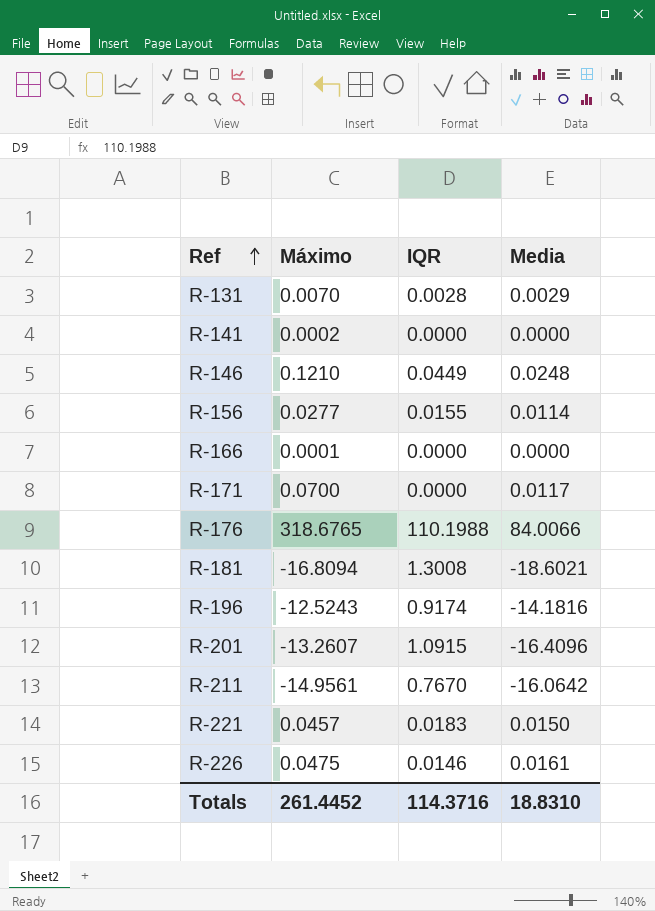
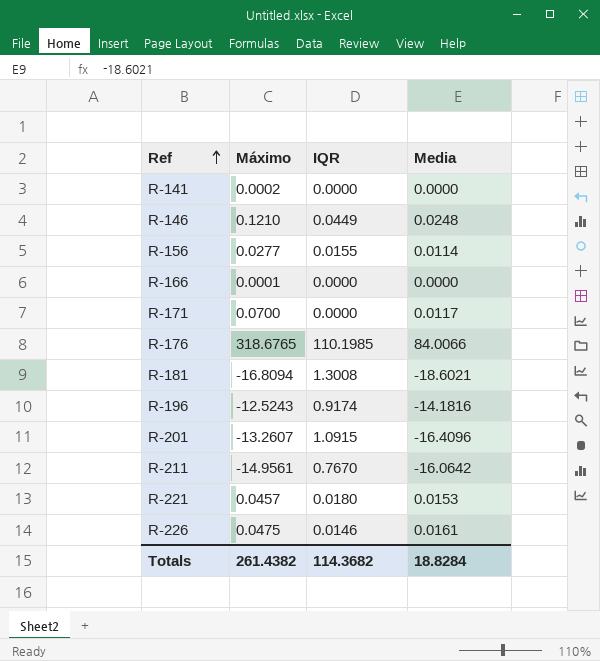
row R-131: 0.0070 | 0.0028 | 0.0029 -> none
R-176 | IQR: 110.1988 -> 110.1985
R-221 | IQR: 0.0183 -> 0.0180
R-221 | Media: 0.0150 -> 0.0153
Totals | Máximo: 261.4452 -> 261.4382
Totals | IQR: 114.3716 -> 114.3682
Totals | Media: 18.8310 -> 18.8284

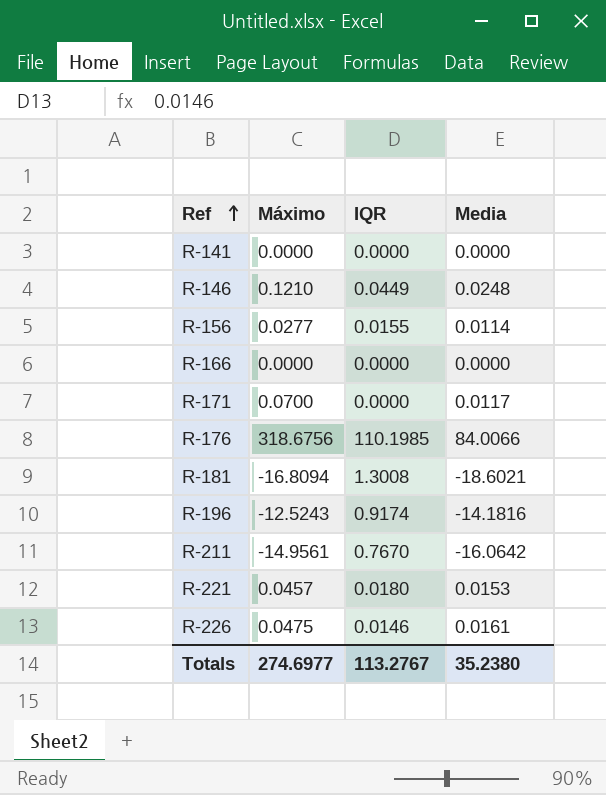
row R-201: -13.2607 | 1.0915 | -16.4096 -> none
R-141 | Máximo: 0.0002 -> 0.0000
R-166 | Máximo: 0.0001 -> 0.0000
R-176 | Máximo: 318.6765 -> 318.6756
Totals | Máximo: 261.4382 -> 274.6977
Totals | IQR: 114.3682 -> 113.2767
Totals | Media: 18.8284 -> 35.2380

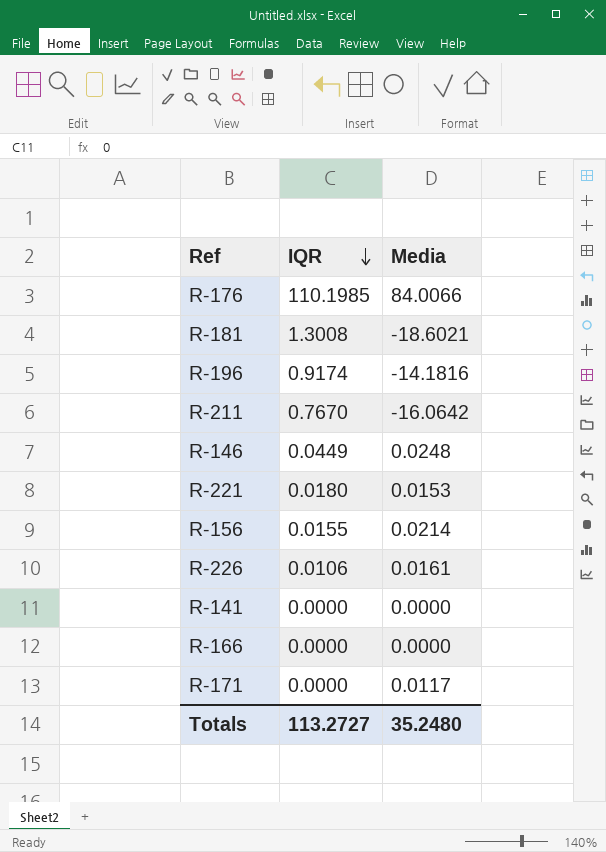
row order: Ref ascending -> IQR descending
column Máximo | position: 2 -> none
R-156 | Media: 0.0114 -> 0.0214
R-226 | IQR: 0.0146 -> 0.0106
Totals | IQR: 113.2767 -> 113.2727
Totals | Media: 35.2380 -> 35.2480

